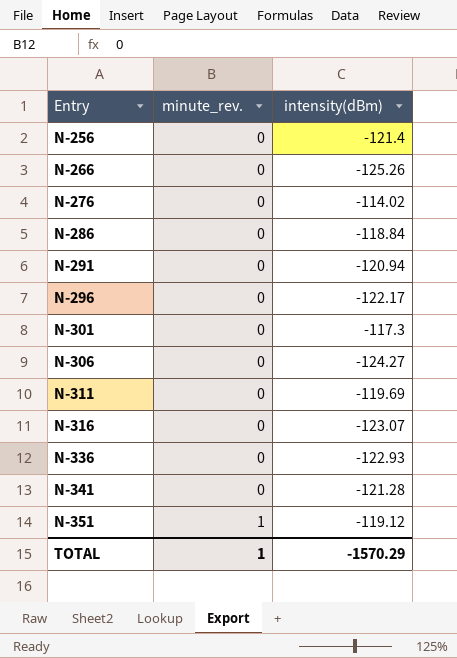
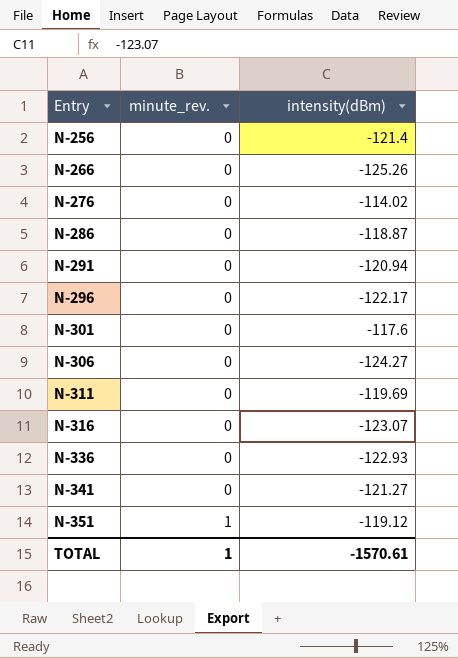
N-286 | intensity(dBm): -118.84 -> -118.87
N-301 | intensity(dBm): -117.3 -> -117.6
N-341 | intensity(dBm): -121.28 -> -121.27
TOTAL | intensity(dBm): -1570.29 -> -1570.61

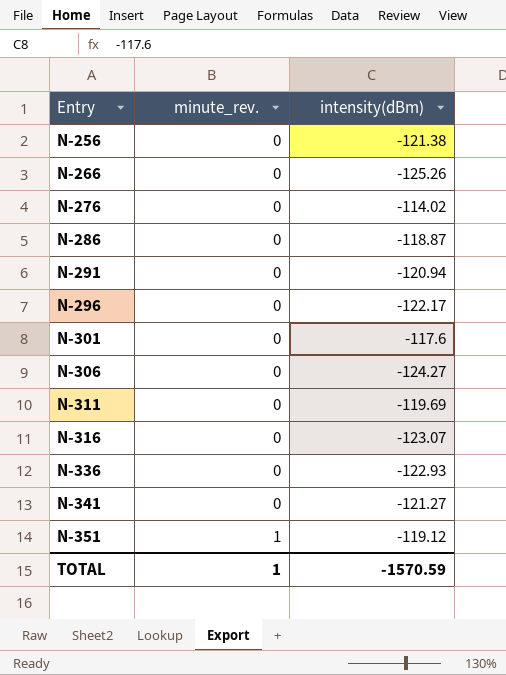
N-256 | intensity(dBm): -121.4 -> -121.38
TOTAL | intensity(dBm): -1570.61 -> -1570.59

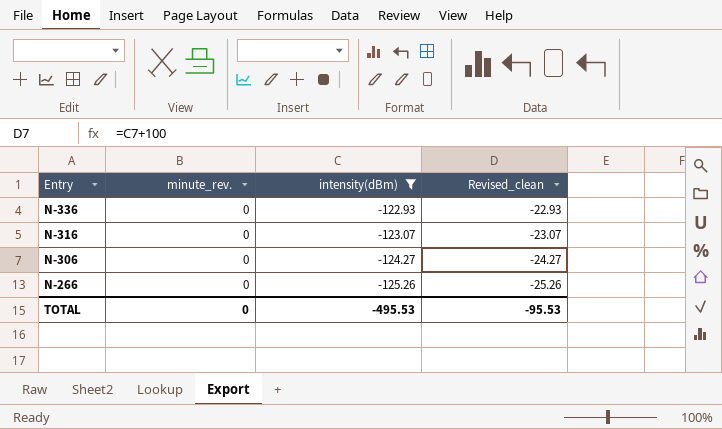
filter: none -> intensity(dBm) <= -122.93
row order: Entry ascending -> Entry descending
column Revised_clean | formula: none -> [intensity(dBm)] + 100
TOTAL | minute_rev.: 1 -> 0
TOTAL | intensity(dBm): -1570.59 -> -495.53

